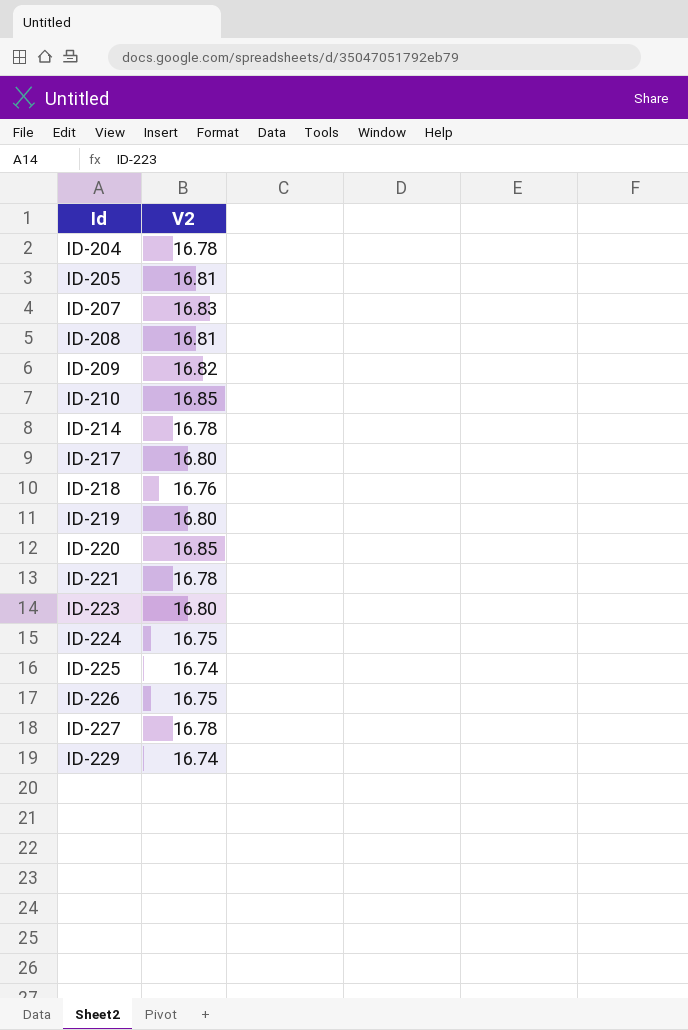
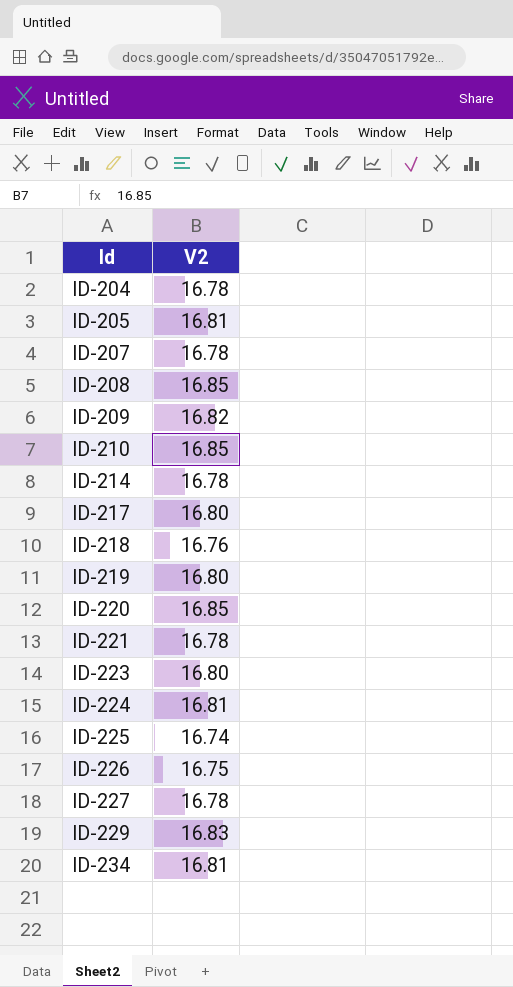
ID-207 | V2: 16.83 -> 16.78
ID-208 | V2: 16.81 -> 16.85
ID-224 | V2: 16.75 -> 16.81
ID-229 | V2: 16.74 -> 16.83
row ID-234: none -> 16.81

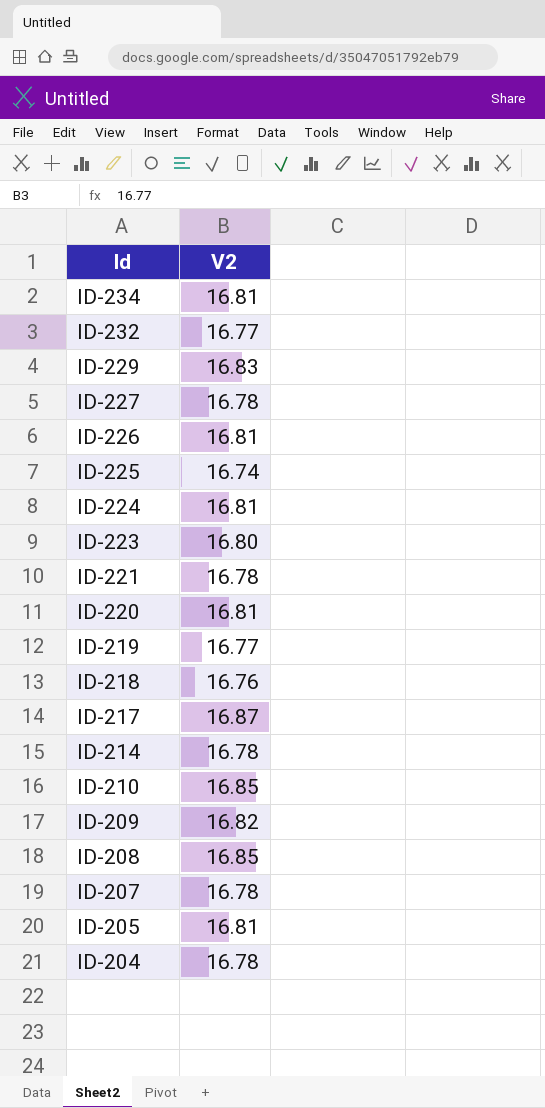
row order: Id ascending -> Id descending
row ID-232: none -> 16.77
ID-226 | V2: 16.75 -> 16.81
ID-220 | V2: 16.85 -> 16.81
ID-219 | V2: 16.80 -> 16.77
ID-217 | V2: 16.80 -> 16.87

